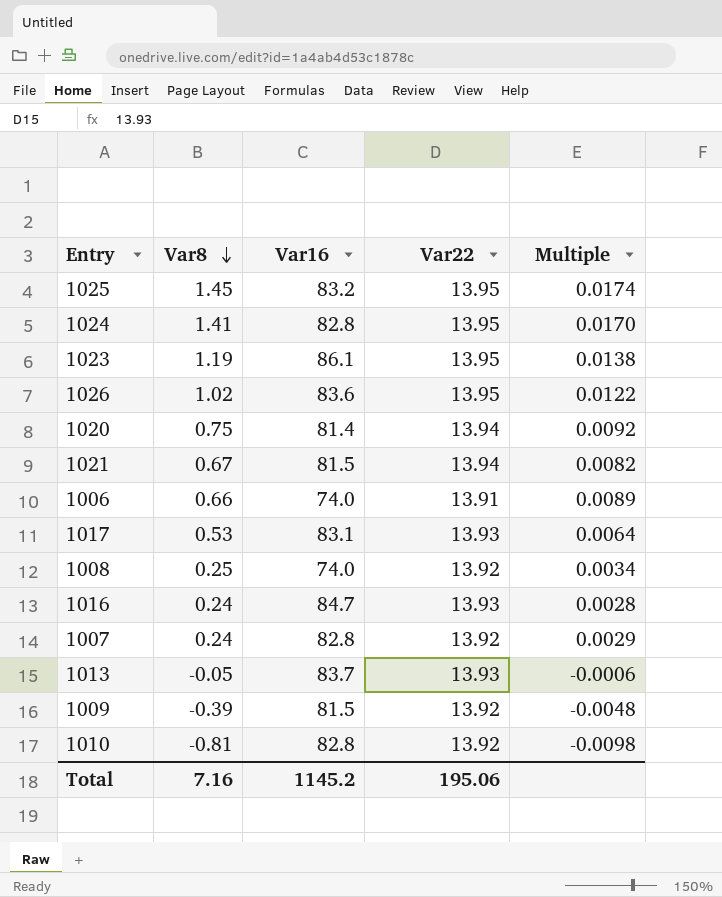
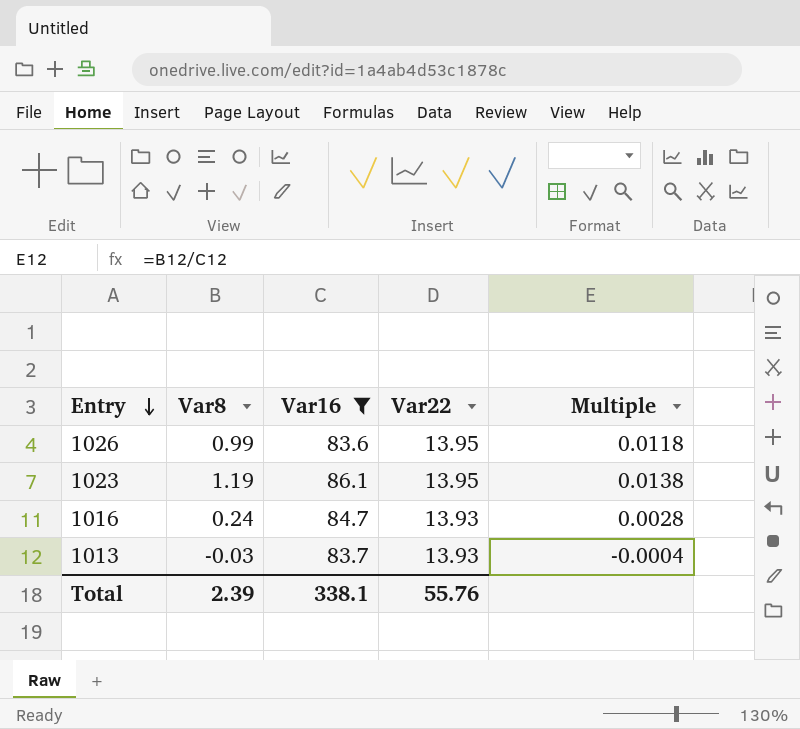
filter: none -> Var16 >= 83.6
row order: Var8 descending -> Entry descending
1026 | Var8: 1.02 -> 0.99
1026 | Multiple: 0.0122 -> 0.0118
1013 | Var8: -0.05 -> -0.03
1013 | Multiple: -0.0006 -> -0.0004
Total | Var8: 7.16 -> 2.39
Total | Var16: 1145.2 -> 338.1
Total | Var22: 195.06 -> 55.76

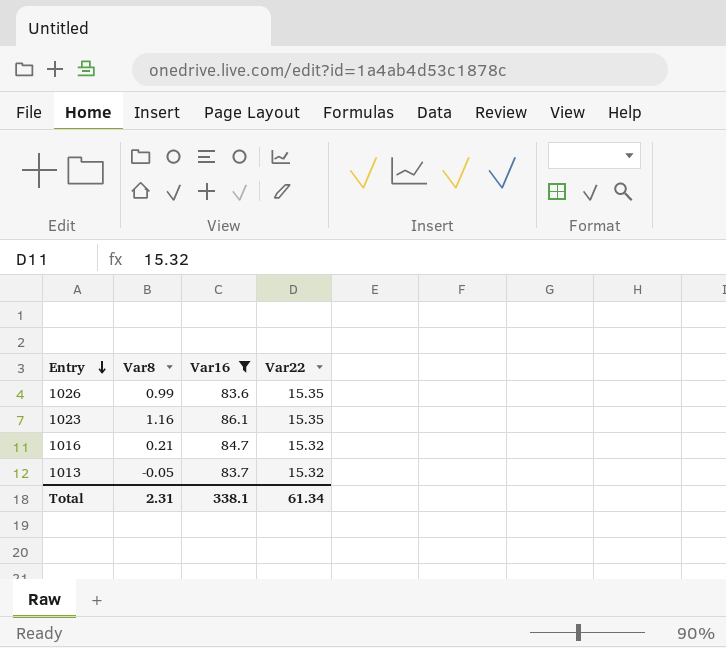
column Multiple | formula: [Var8] / [Var16] -> none
1026 | Var22: 13.95 -> 15.35
1023 | Var8: 1.19 -> 1.16
1023 | Var22: 13.95 -> 15.35
1016 | Var8: 0.24 -> 0.21
1016 | Var22: 13.93 -> 15.32
1013 | Var8: -0.03 -> -0.05
1013 | Var22: 13.93 -> 15.32
Total | Var8: 2.39 -> 2.31
Total | Var22: 55.76 -> 61.34

